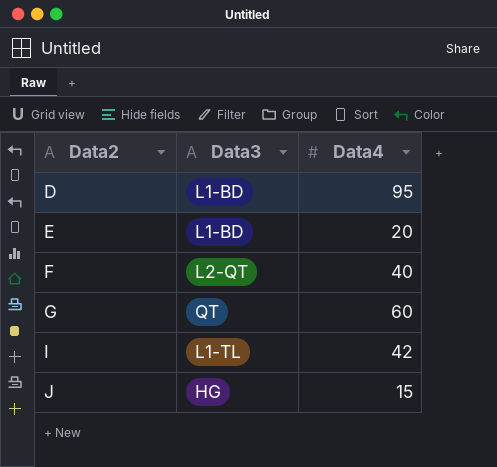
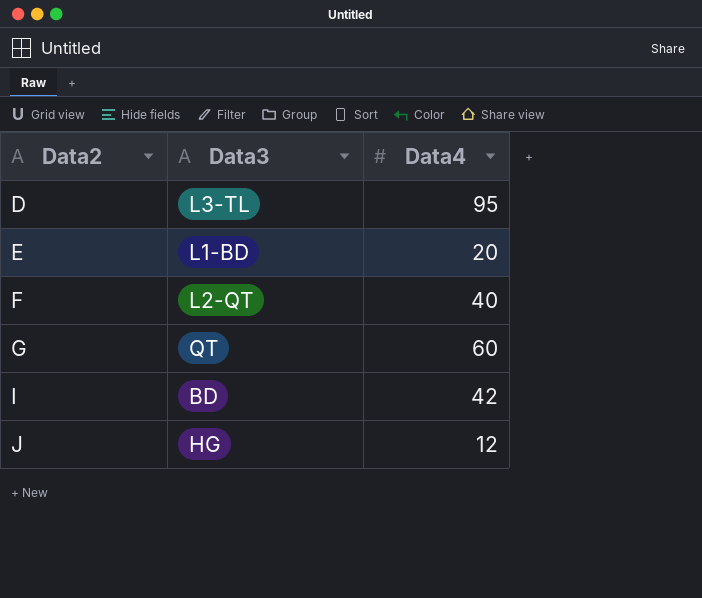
D | Data3: L1-BD -> L3-TL
I | Data3: L1-TL -> BD
J | Data4: 15 -> 12

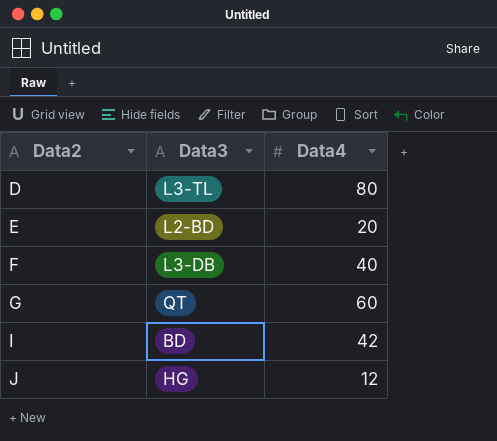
D | Data4: 95 -> 80
E | Data3: L1-BD -> L2-BD
F | Data3: L2-QT -> L3-DB

